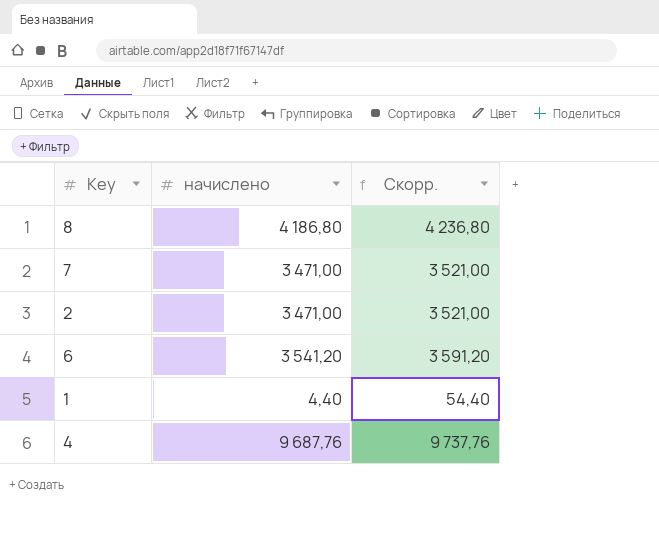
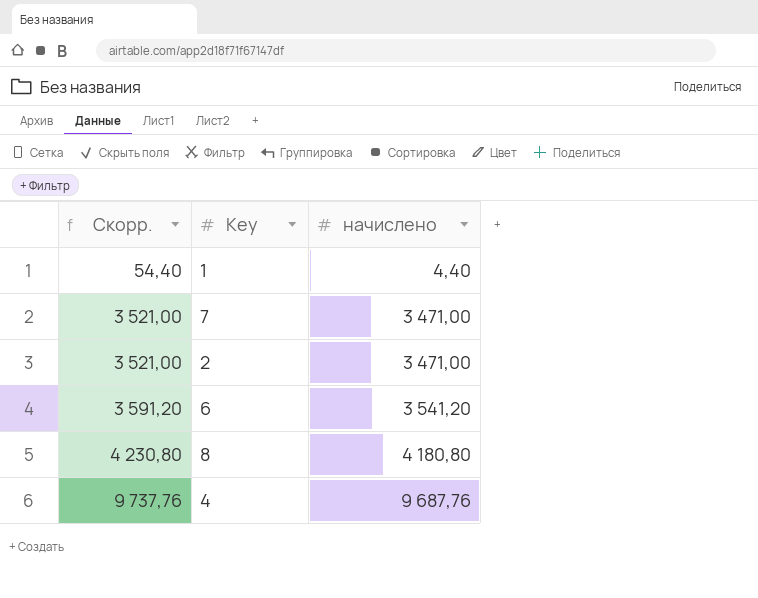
row order: none -> Скорр. ascending
column Скорр. | position: 3 -> 1
8 | Скорр.: 4 236,80 -> 4 230,80
8 | начислено: 4 186,80 -> 4 180,80

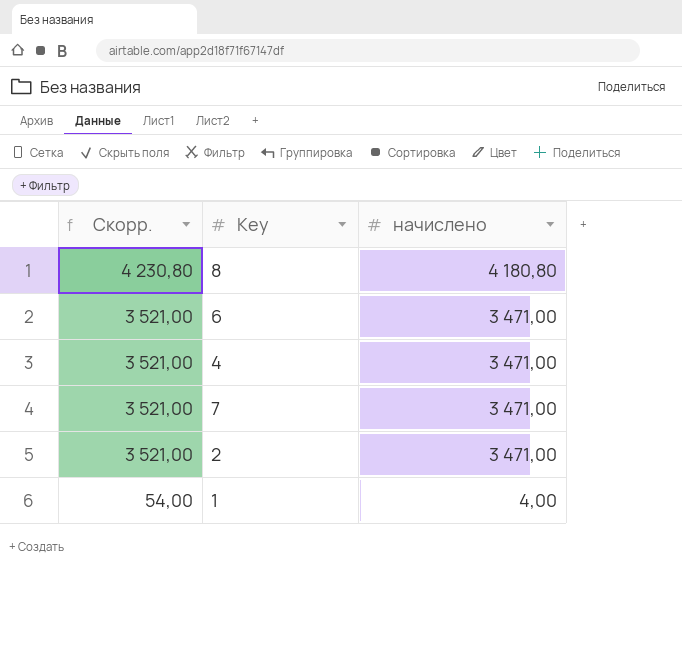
row order: Скорр. ascending -> Скорр. descending
6 | Скорр.: 3 591,20 -> 3 521,00
6 | начислено: 3 541,20 -> 3 471,00
4 | Скорр.: 9 737,76 -> 3 521,00
4 | начислено: 9 687,76 -> 3 471,00
1 | Скорр.: 54,40 -> 54,00
1 | начислено: 4,40 -> 4,00

